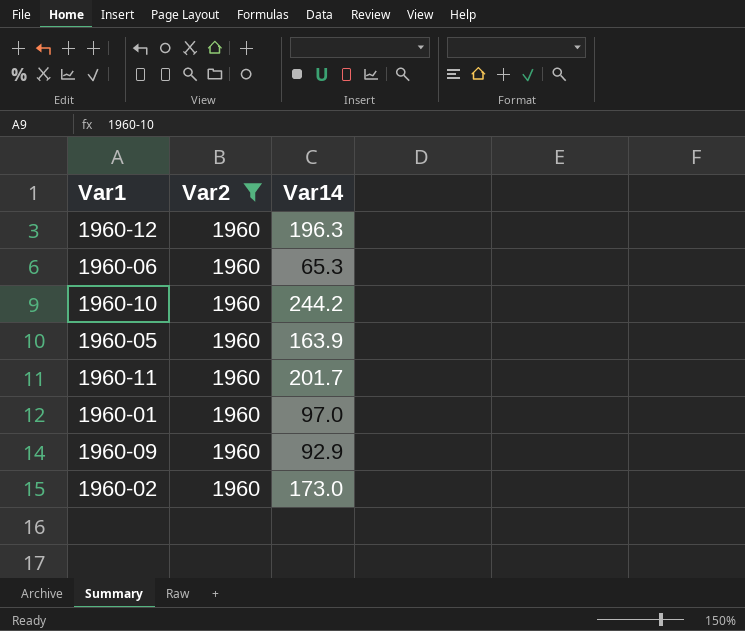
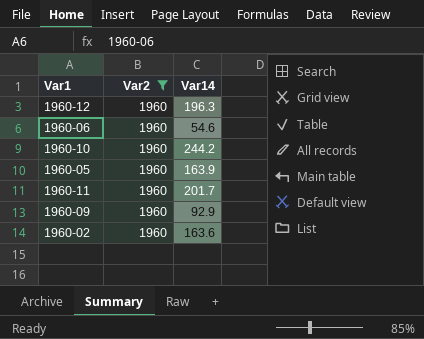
row 1960-01: 1960 | 97.0 -> none
1960-06 | Var14: 65.3 -> 54.6
1960-02 | Var14: 173.0 -> 163.6

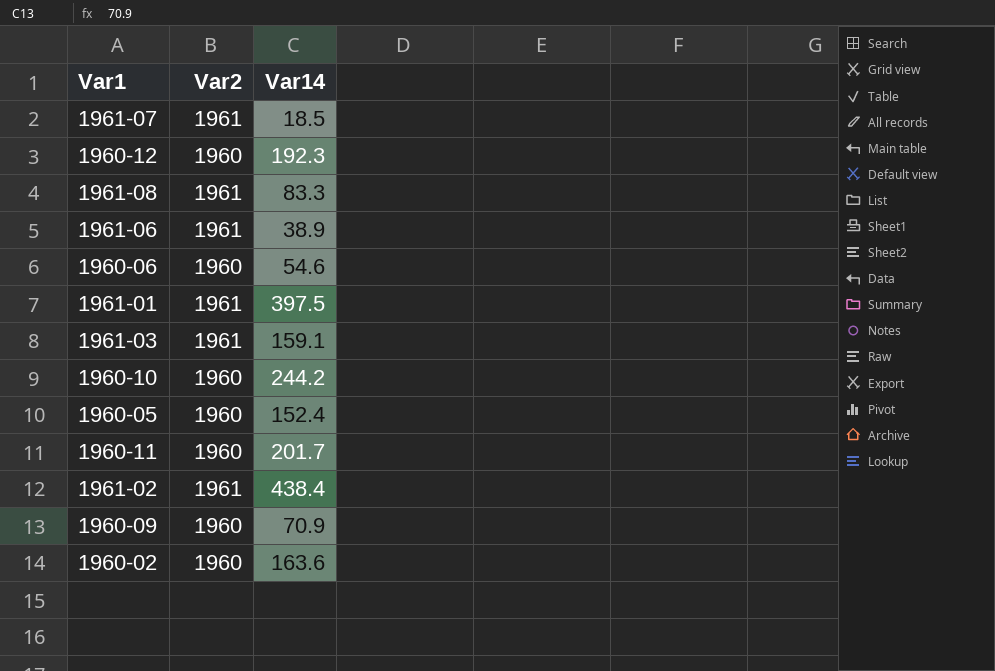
filter: Var2 = 1960 -> none
1960-12 | Var14: 196.3 -> 192.3
1960-05 | Var14: 163.9 -> 152.4
1960-09 | Var14: 92.9 -> 70.9

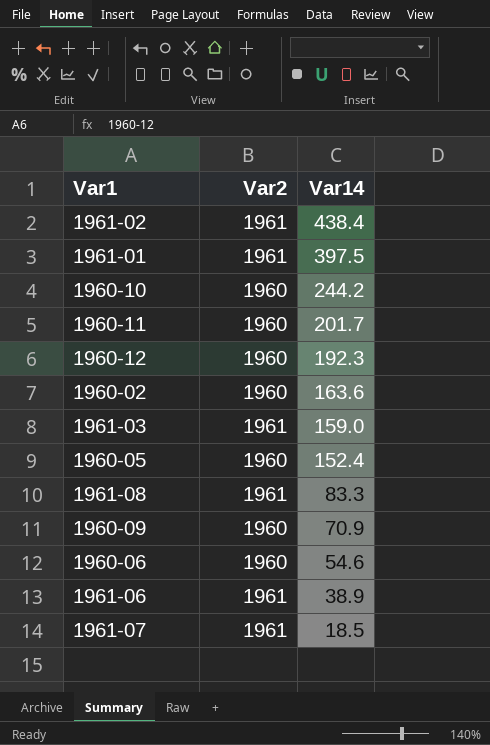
row order: none -> Var14 descending
1961-03 | Var14: 159.1 -> 159.0

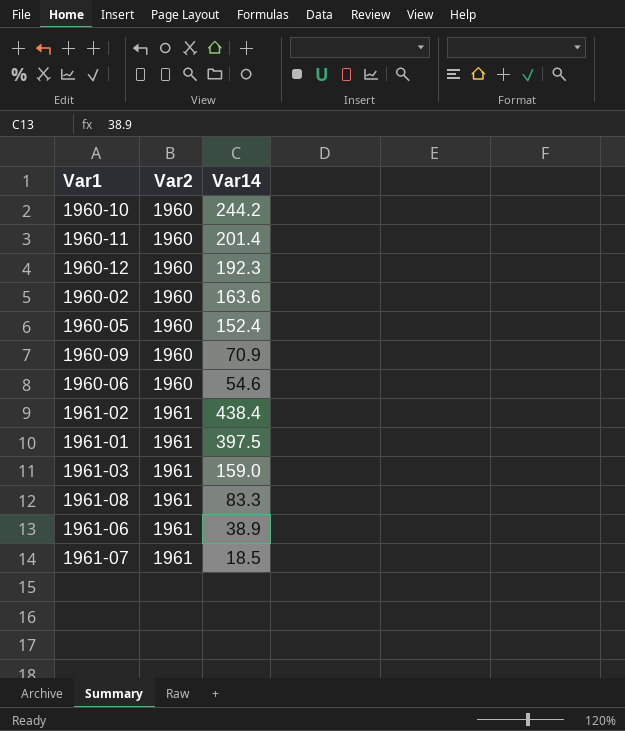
row order: Var14 descending -> Var2 ascending
1960-11 | Var14: 201.7 -> 201.4

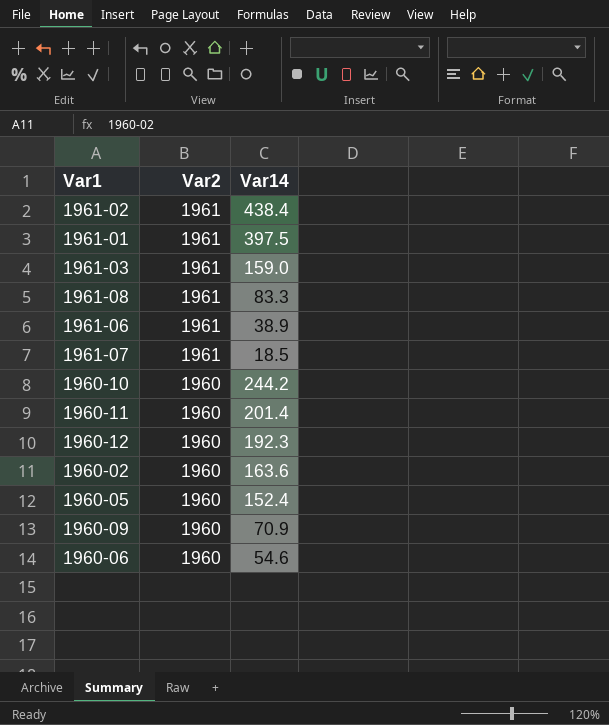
row order: Var2 ascending -> Var2 descending

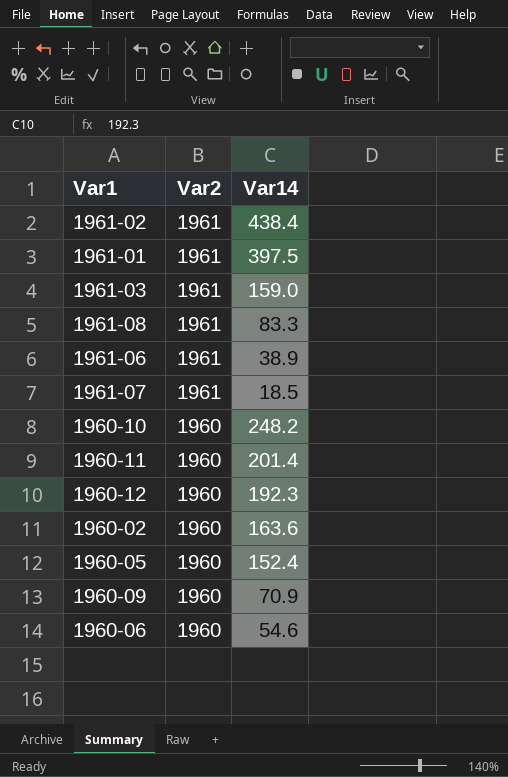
1960-10 | Var14: 244.2 -> 248.2

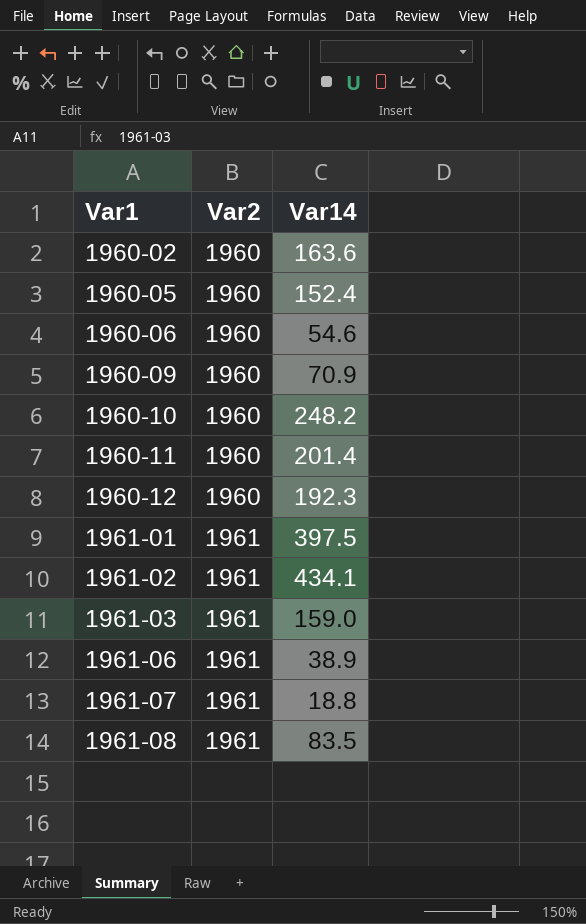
row order: Var2 descending -> Var1 ascending
1961-02 | Var14: 438.4 -> 434.1
1961-07 | Var14: 18.5 -> 18.8
1961-08 | Var14: 83.3 -> 83.5

